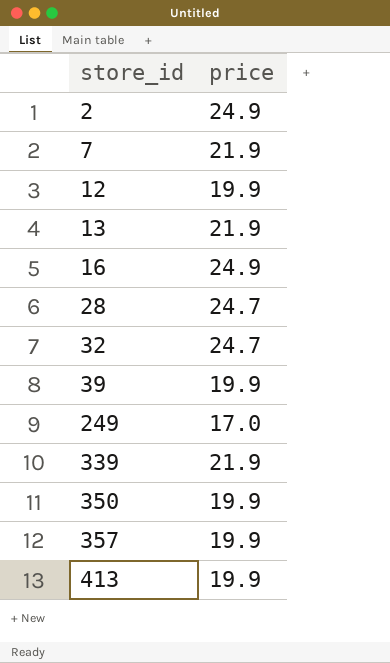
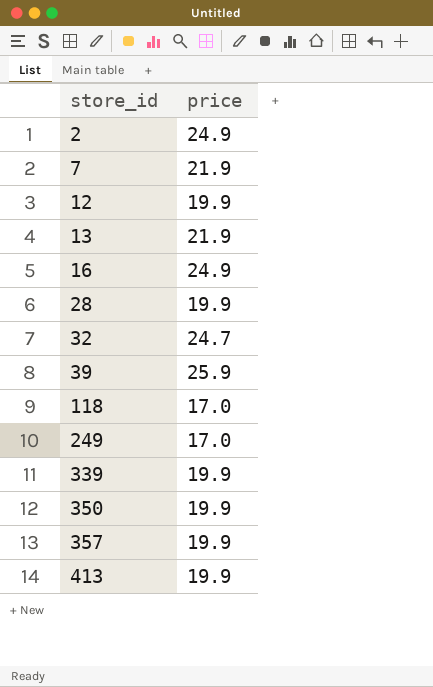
28 | price: 24.7 -> 19.9
39 | price: 19.9 -> 25.9
row 118: none -> 17.0
339 | price: 21.9 -> 19.9

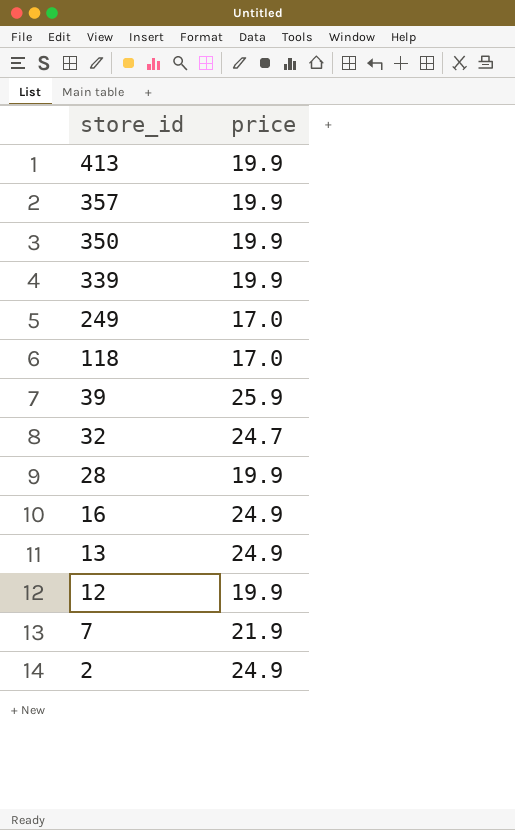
row order: store_id ascending -> store_id descending
13 | price: 21.9 -> 24.9

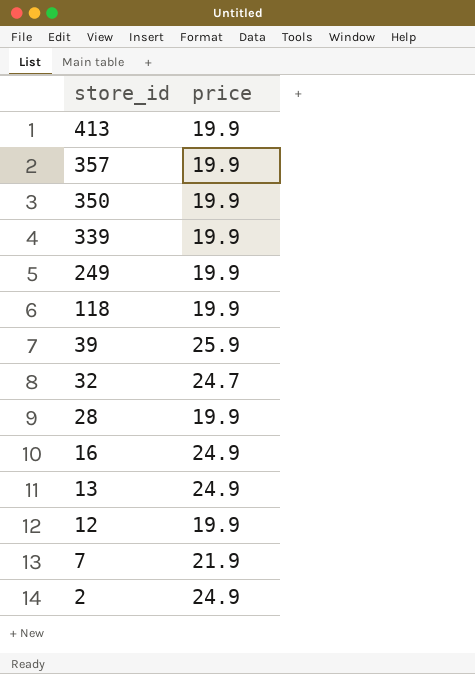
249 | price: 17.0 -> 19.9
118 | price: 17.0 -> 19.9

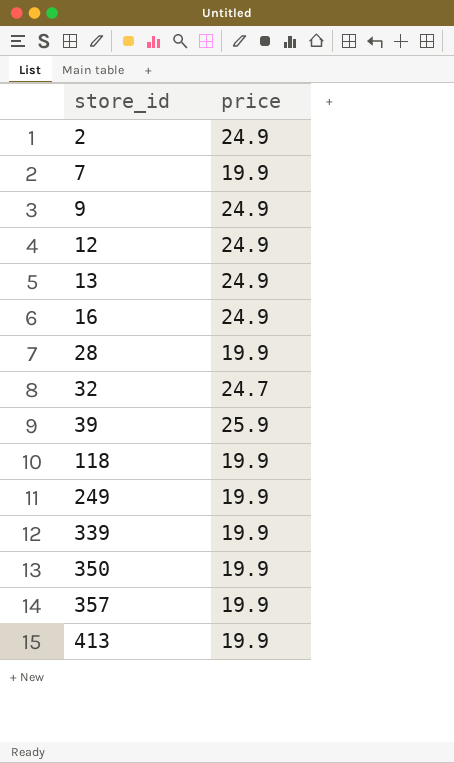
row order: store_id descending -> store_id ascending
7 | price: 21.9 -> 19.9
row 9: none -> 24.9
12 | price: 19.9 -> 24.9

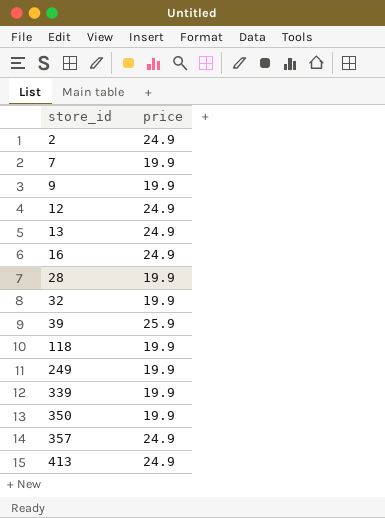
9 | price: 24.9 -> 19.9
32 | price: 24.7 -> 19.9
357 | price: 19.9 -> 24.9
413 | price: 19.9 -> 24.9

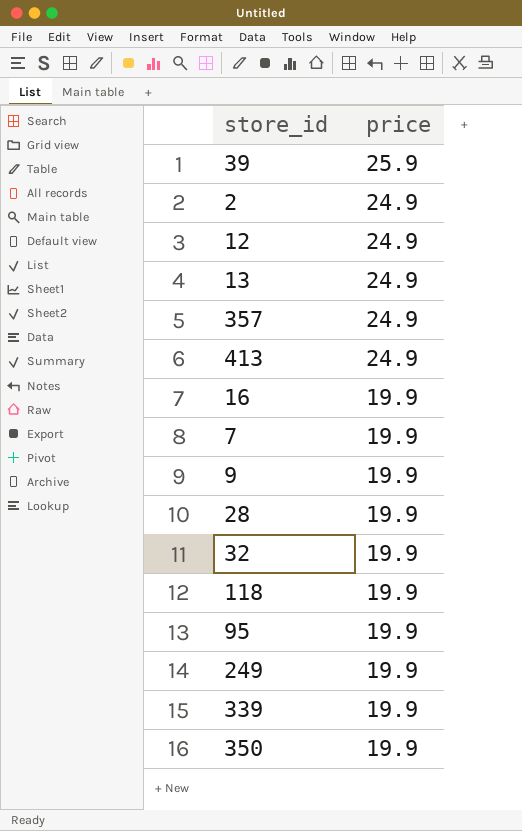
row order: store_id ascending -> price descending
16 | price: 24.9 -> 19.9
row 95: none -> 19.9

